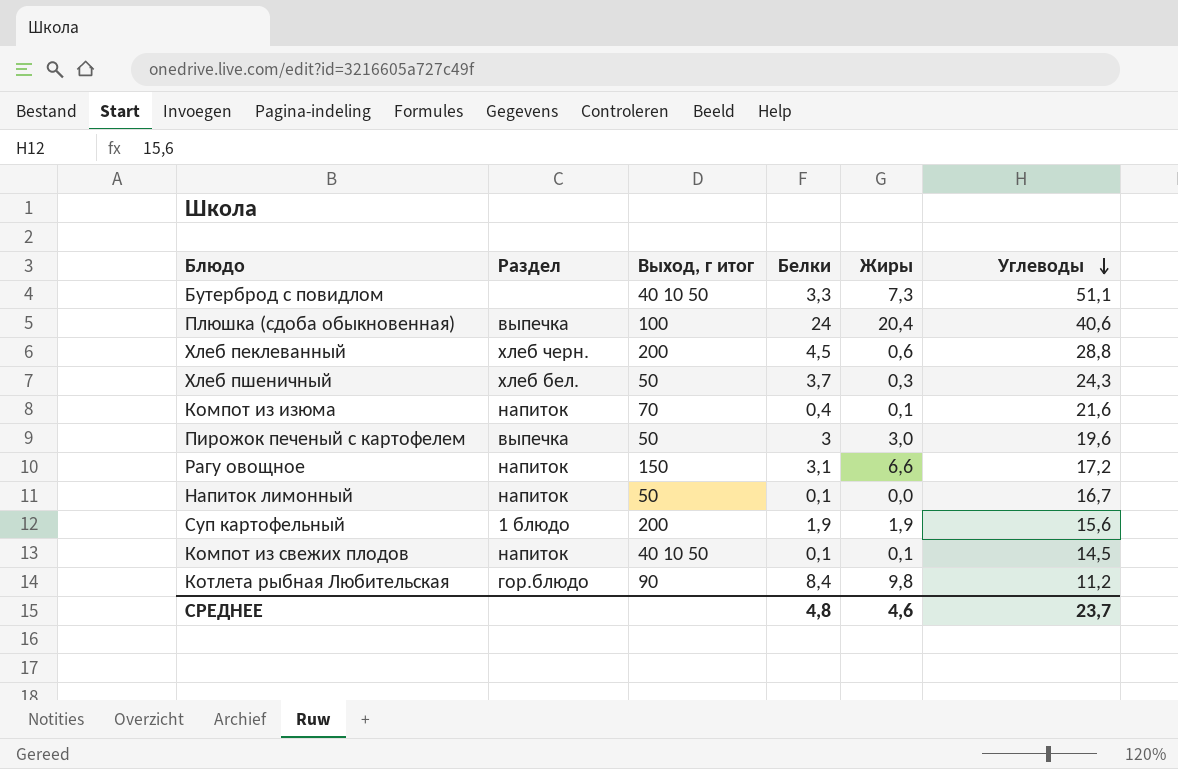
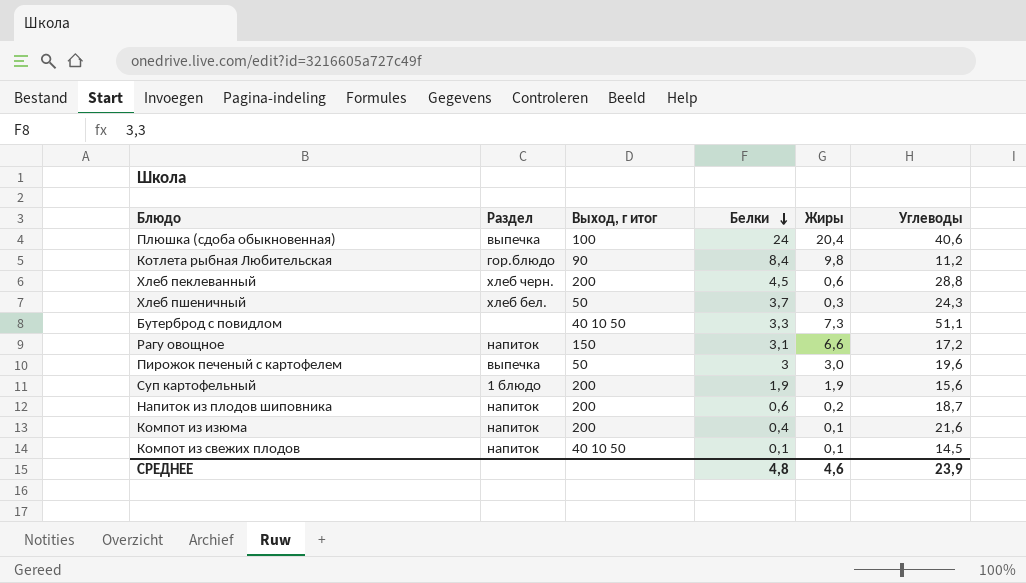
row order: Углеводы descending -> Белки descending
row Напиток лимонный: напиток | 50 | 0,1 | 0,0 | 16,7 -> none
row Напиток из плодов шиповника: none -> напиток | 200 | 0,6 | 0,2 | 18,7
Компот из изюма | Выход, г итог: 70 -> 200
СРЕДНЕЕ | Углеводы: 23,7 -> 23,9

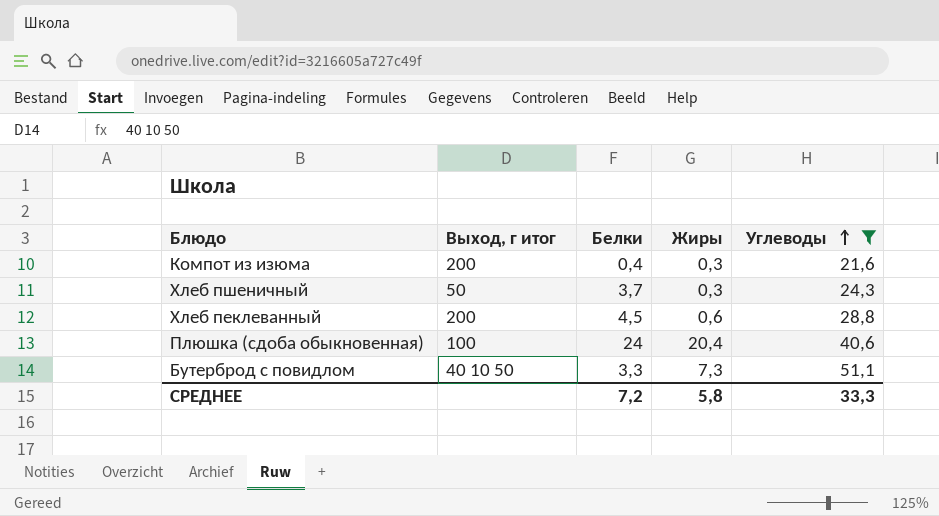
filter: none -> Углеводы >= 21,6
row order: Белки descending -> Углеводы ascending
column Раздел | position: 2 -> none
Компот из изюма | Жиры: 0,1 -> 0,3
СРЕДНЕЕ | Белки: 4,8 -> 7,2
СРЕДНЕЕ | Жиры: 4,6 -> 5,8
СРЕДНЕЕ | Углеводы: 23,9 -> 33,3

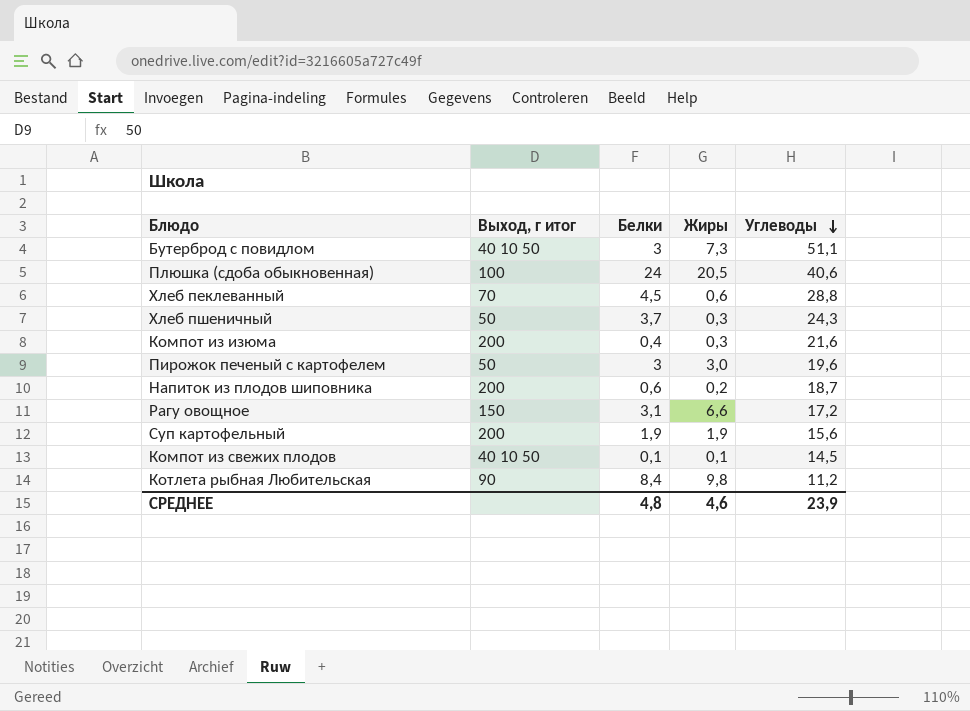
filter: Углеводы >= 21,6 -> none
row order: Углеводы ascending -> Углеводы descending
Бутерброд с повидлом | Белки: 3,3 -> 3
Плюшка (сдоба обыкновенная) | Жиры: 20,4 -> 20,5
Хлеб пеклеванный | Выход, г итог: 200 -> 70
СРЕДНЕЕ | Белки: 7,2 -> 4,8
СРЕДНЕЕ | Жиры: 5,8 -> 4,6
СРЕДНЕЕ | Углеводы: 33,3 -> 23,9

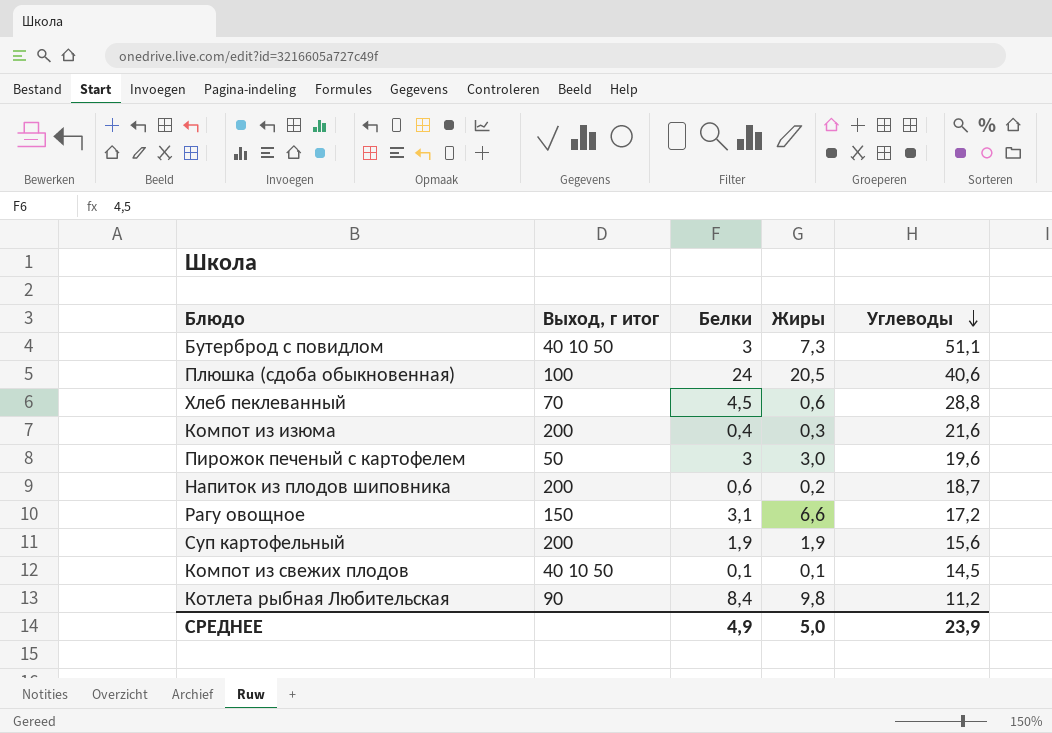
row Хлеб пшеничный: 50 | 3,7 | 0,3 | 24,3 -> none
СРЕДНЕЕ | Белки: 4,8 -> 4,9
СРЕДНЕЕ | Жиры: 4,6 -> 5,0

